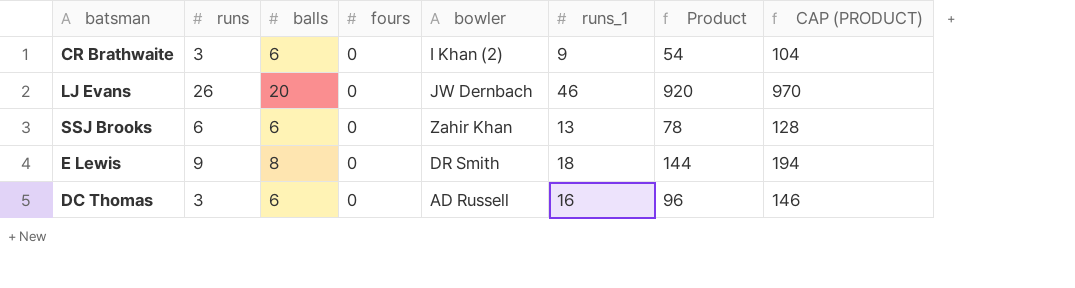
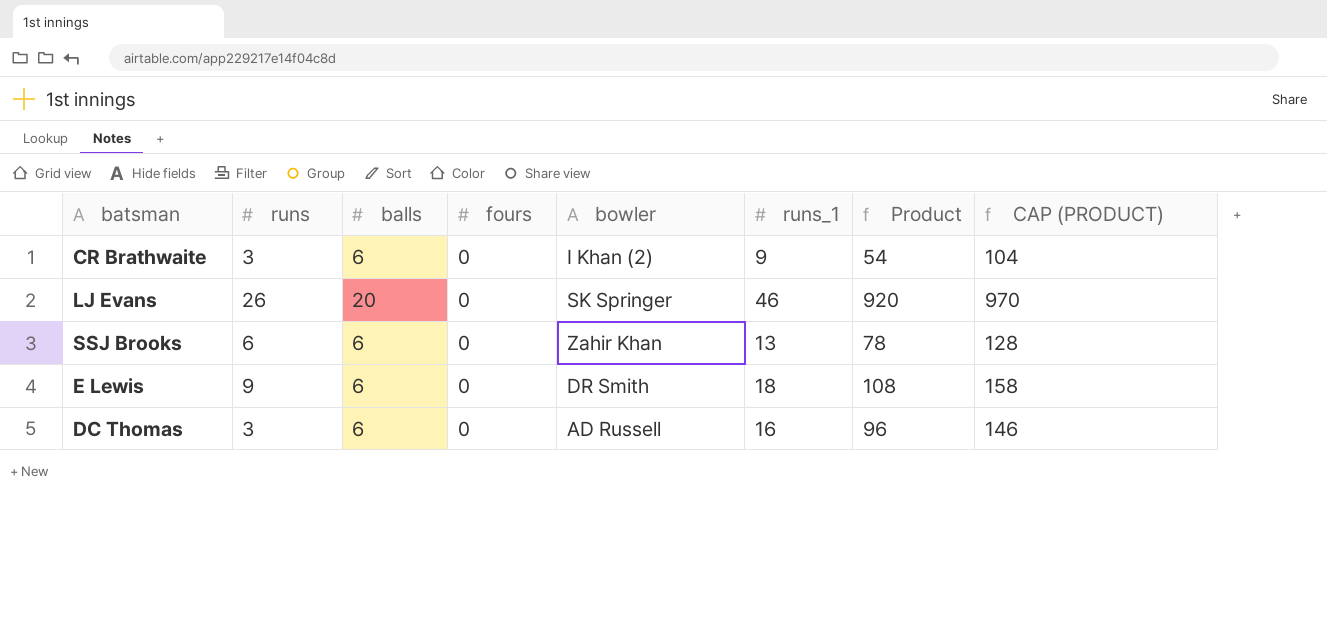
LJ Evans | bowler: JW Dernbach -> SK Springer
E Lewis | balls: 8 -> 6
E Lewis | Product: 144 -> 108
E Lewis | CAP (PRODUCT): 194 -> 158

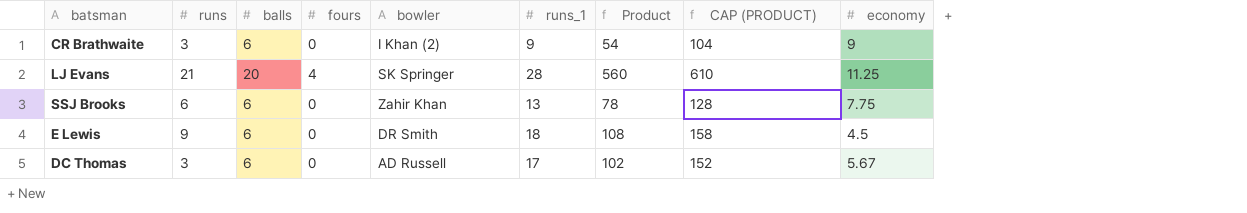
column economy | position: none -> 9
LJ Evans | runs: 26 -> 21
LJ Evans | fours: 0 -> 4
LJ Evans | runs_1: 46 -> 28
LJ Evans | Product: 920 -> 560
LJ Evans | CAP (PRODUCT): 970 -> 610
DC Thomas | runs_1: 16 -> 17
DC Thomas | Product: 96 -> 102
DC Thomas | CAP (PRODUCT): 146 -> 152

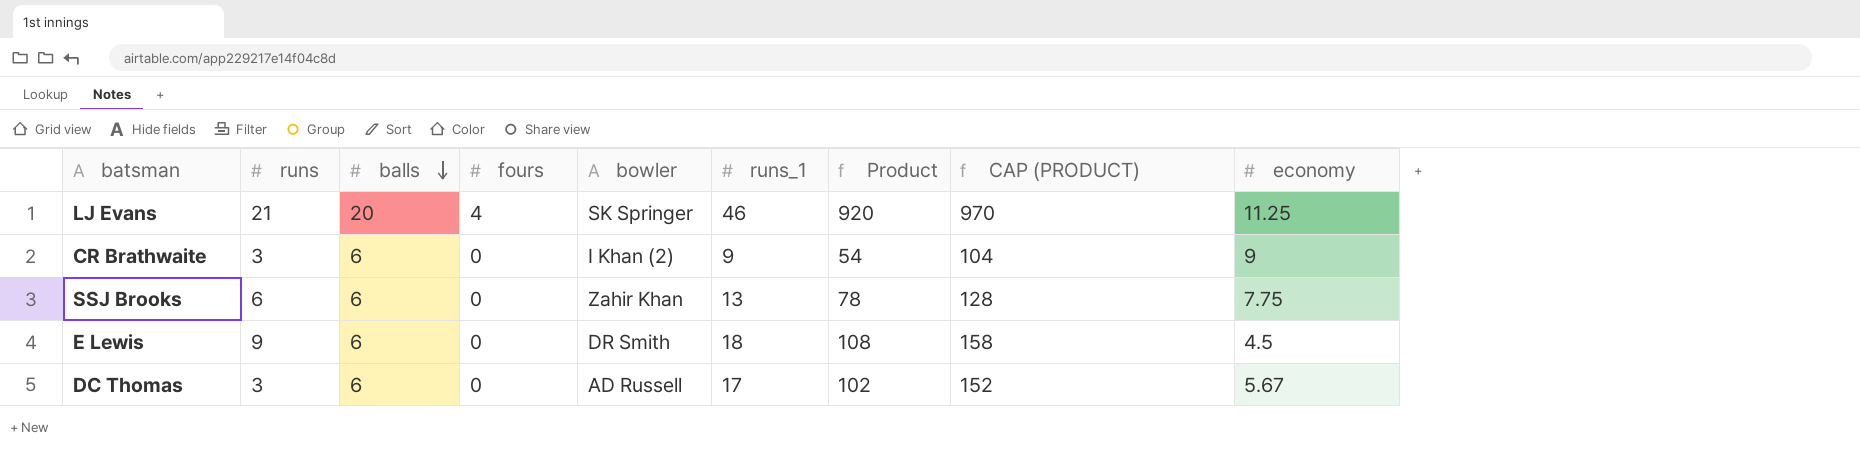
row order: none -> balls descending
LJ Evans | runs_1: 28 -> 46
LJ Evans | Product: 560 -> 920
LJ Evans | CAP (PRODUCT): 610 -> 970

